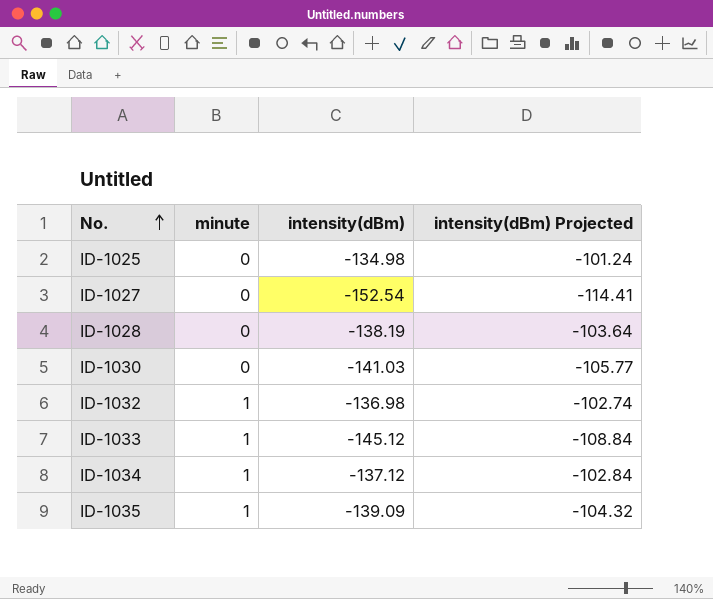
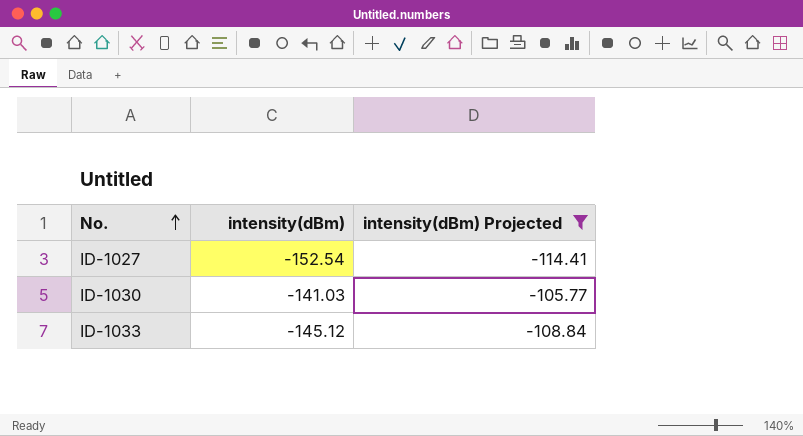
filter: none -> intensity(dBm) Projected <= -105.77
column minute | position: 2 -> none

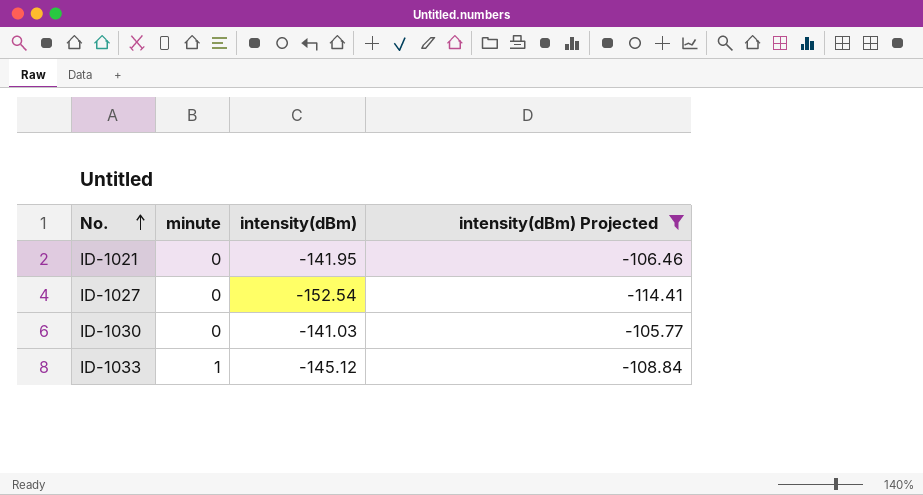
column minute | position: none -> 2
row ID-1021: none -> 0 | -141.95 | -106.46

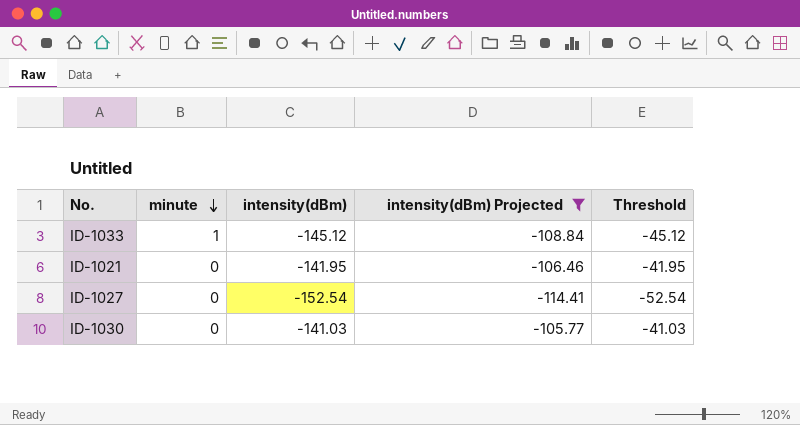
row order: No. ascending -> minute descending
column Threshold | formula: none -> [intensity(dBm)] + 100

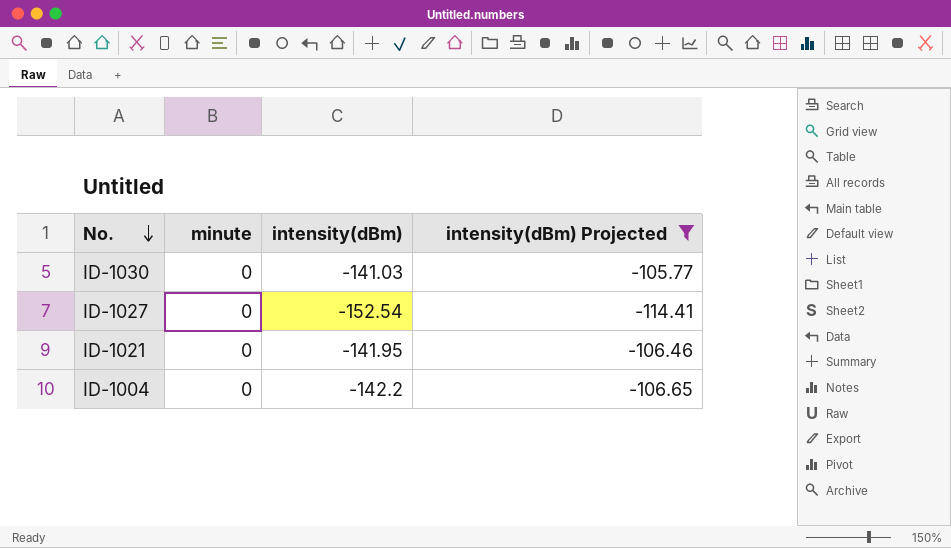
row order: minute descending -> No. descending
column Threshold | formula: [intensity(dBm)] + 100 -> none
row ID-1033: 1 | -145.12 | -108.84 | -45.12 -> none
row ID-1004: none -> 0 | -142.2 | -106.65

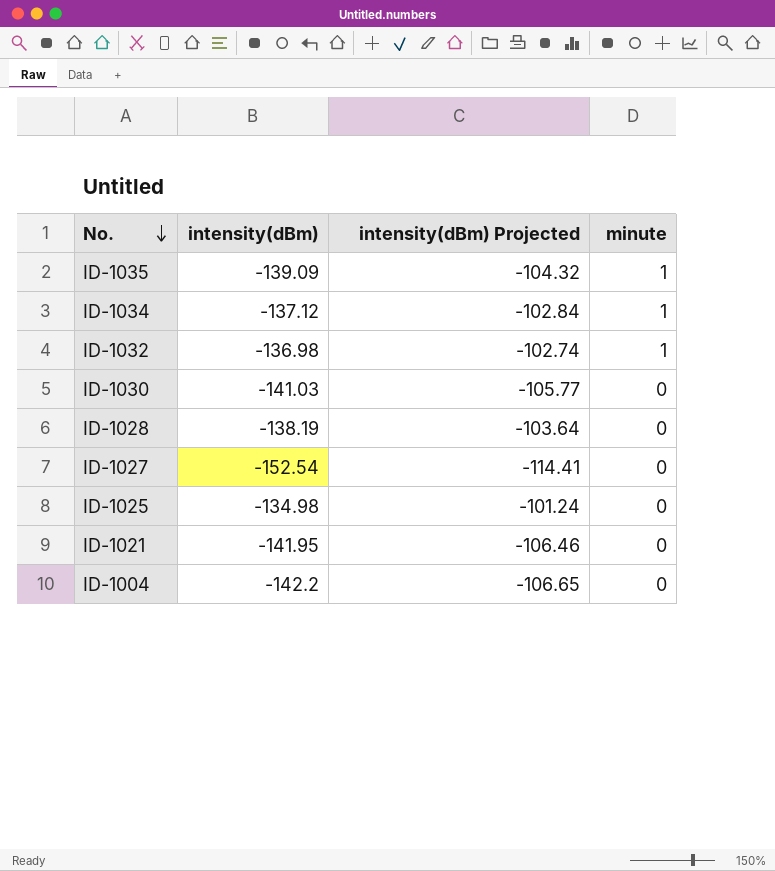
filter: intensity(dBm) Projected <= -105.77 -> none
column minute | position: 2 -> 4

